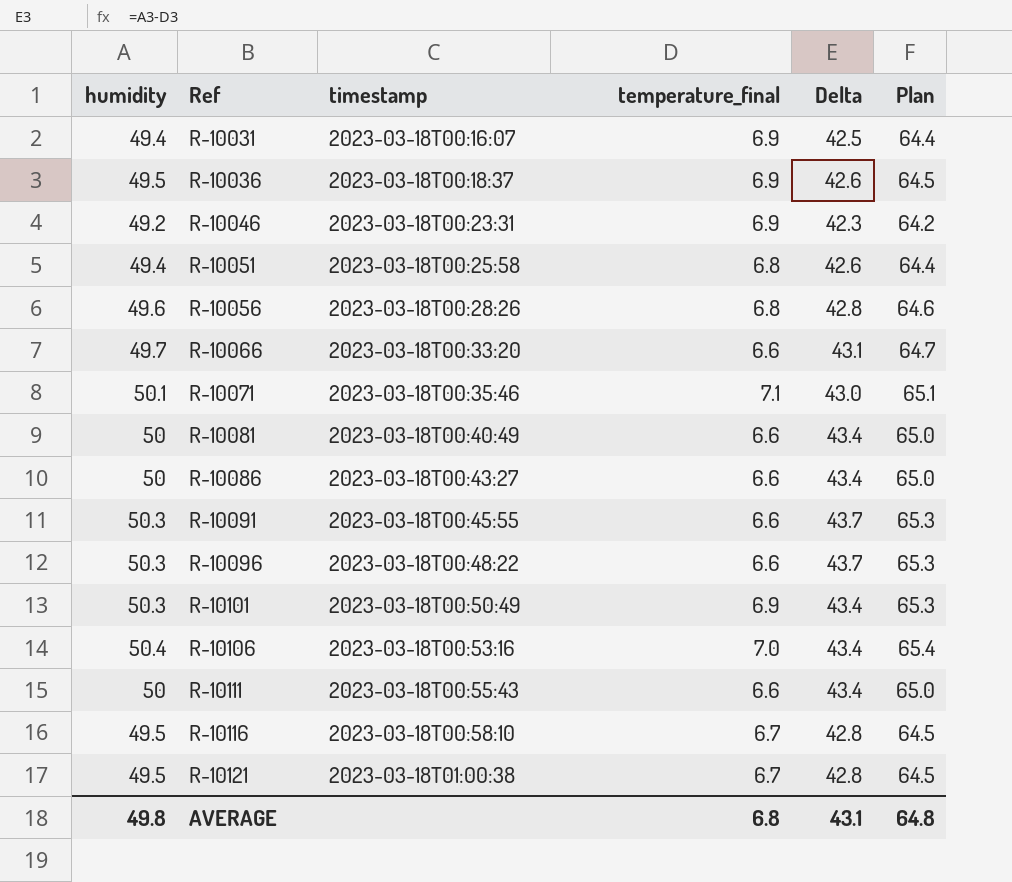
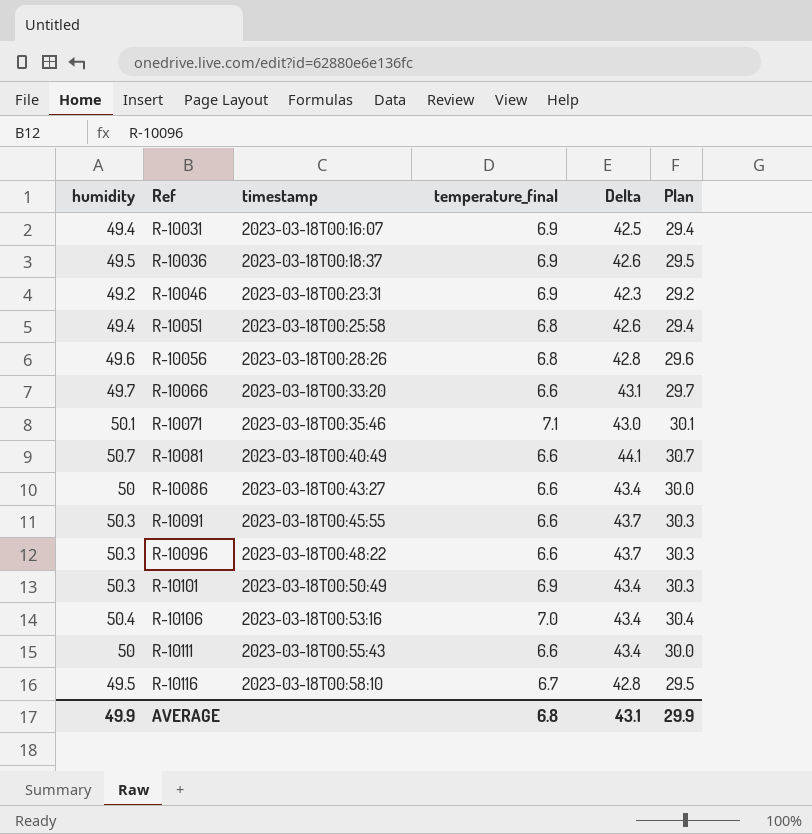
column Plan | formula: [humidity] + 15 -> [humidity] - 20
row R-10121: 49.5 | 2023-03-18T01:00:38 | 6.7 | 42.8 | 64.5 -> none
R-10081 | humidity: 50 -> 50.7
R-10081 | Delta: 43.4 -> 44.1
AVERAGE | humidity: 49.8 -> 49.9
AVERAGE | Plan: 64.8 -> 29.9

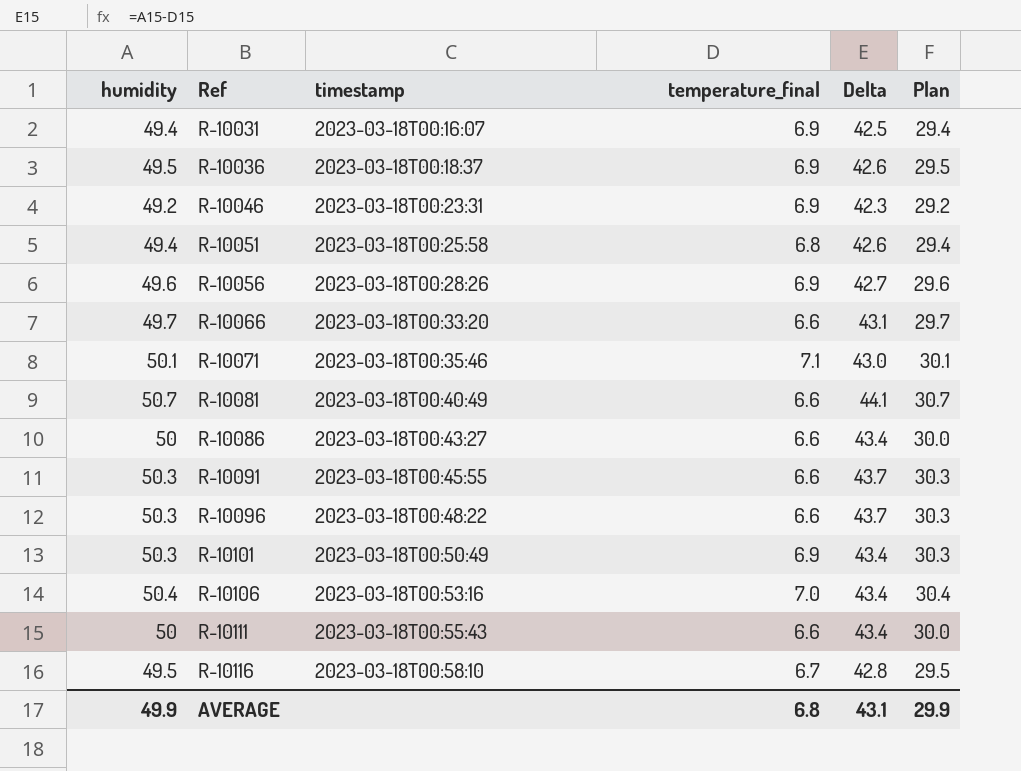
R-10056 | temperature_final: 6.8 -> 6.9
R-10056 | Delta: 42.8 -> 42.7

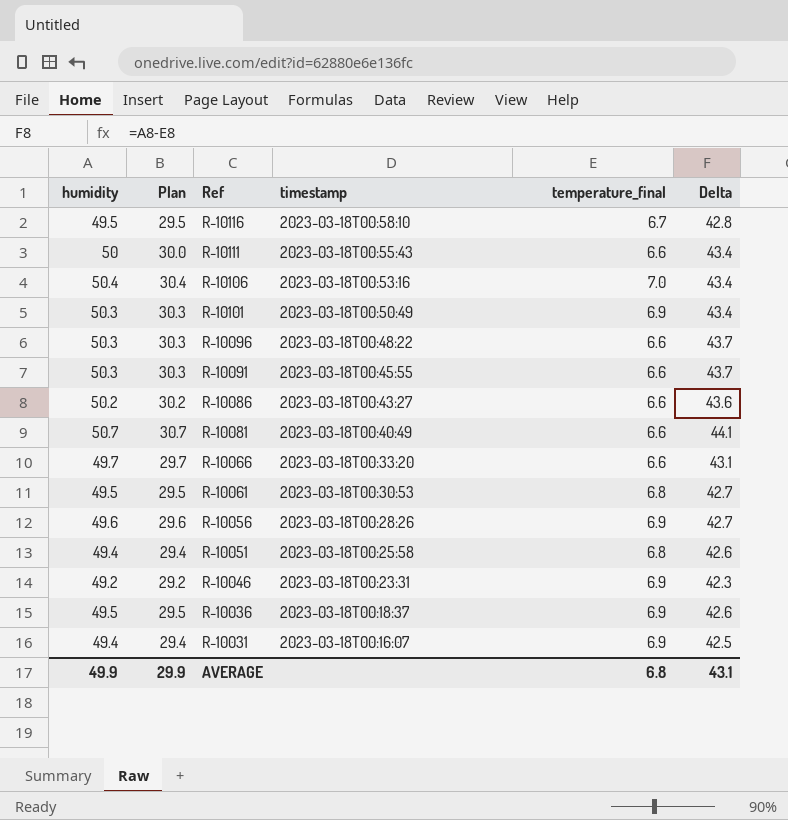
row order: Ref ascending -> Ref descending
column Plan | position: 6 -> 2
row R-10071: 50.1 | 2023-03-18T00:35:46 | 7.1 | 43.0 | 30.1 -> none
R-10086 | humidity: 50 -> 50.2
R-10086 | Plan: 30.0 -> 30.2
R-10086 | Delta: 43.4 -> 43.6
row R-10061: none -> 49.5 | 29.5 | 2023-03-18T00:30:53 | 6.8 | 42.7

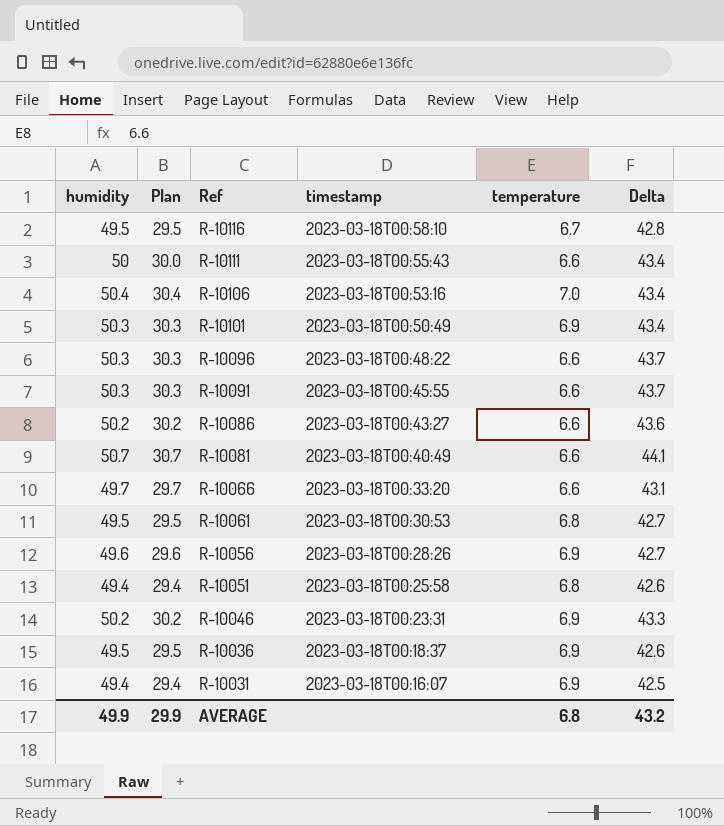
column name: temperature_final -> temperature
R-10046 | humidity: 49.2 -> 50.2
R-10046 | Plan: 29.2 -> 30.2
R-10046 | Delta: 42.3 -> 43.3
AVERAGE | Delta: 43.1 -> 43.2

